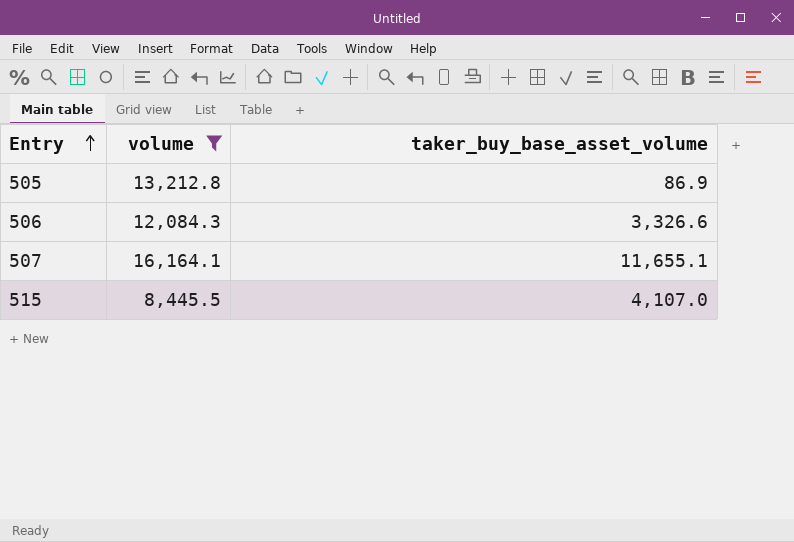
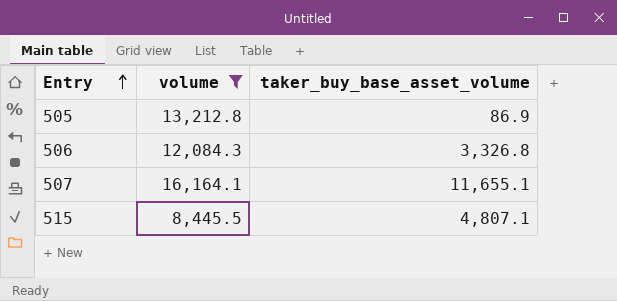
506 | taker_buy_base_asset_volume: 3,326.6 -> 3,326.8
515 | taker_buy_base_asset_volume: 4,107.0 -> 4,807.1

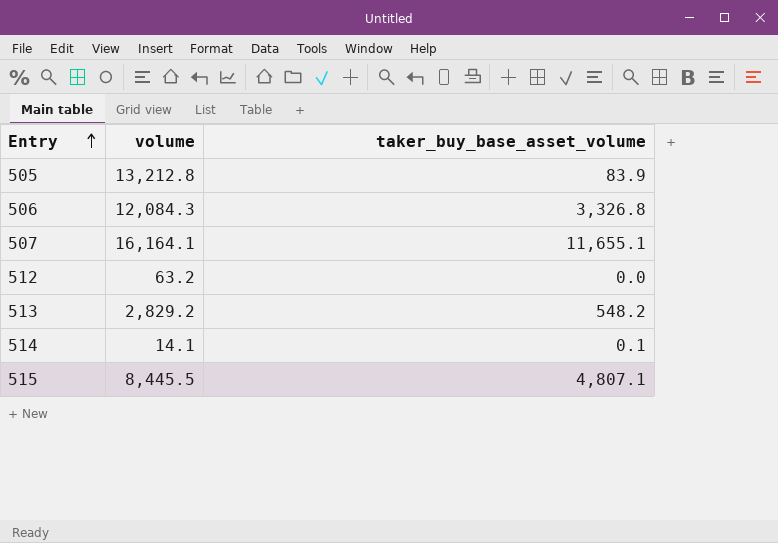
filter: volume >= 8,445.5 -> none
505 | taker_buy_base_asset_volume: 86.9 -> 83.9

